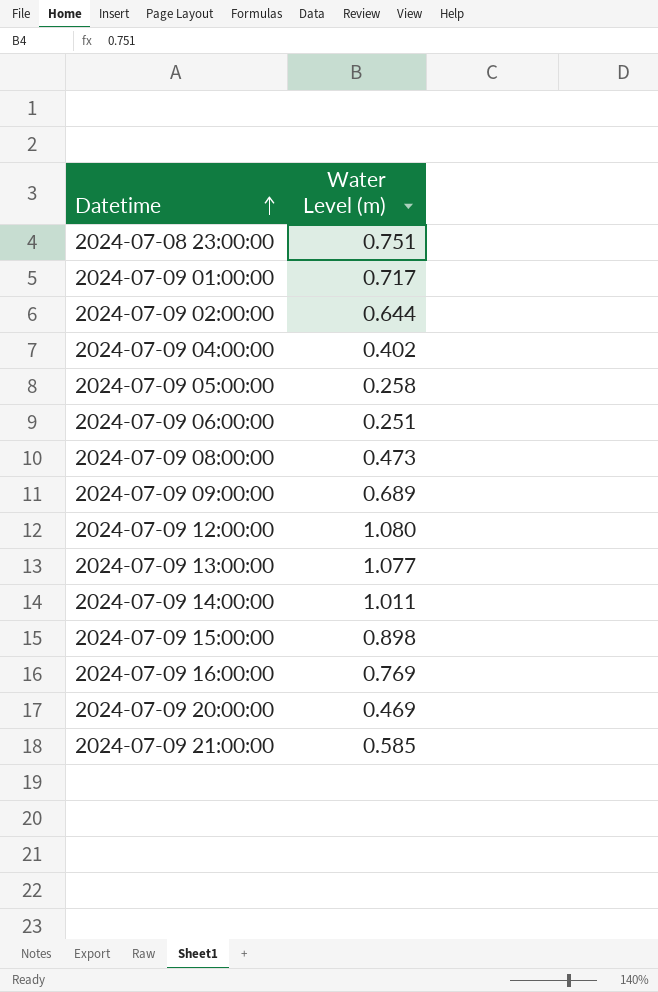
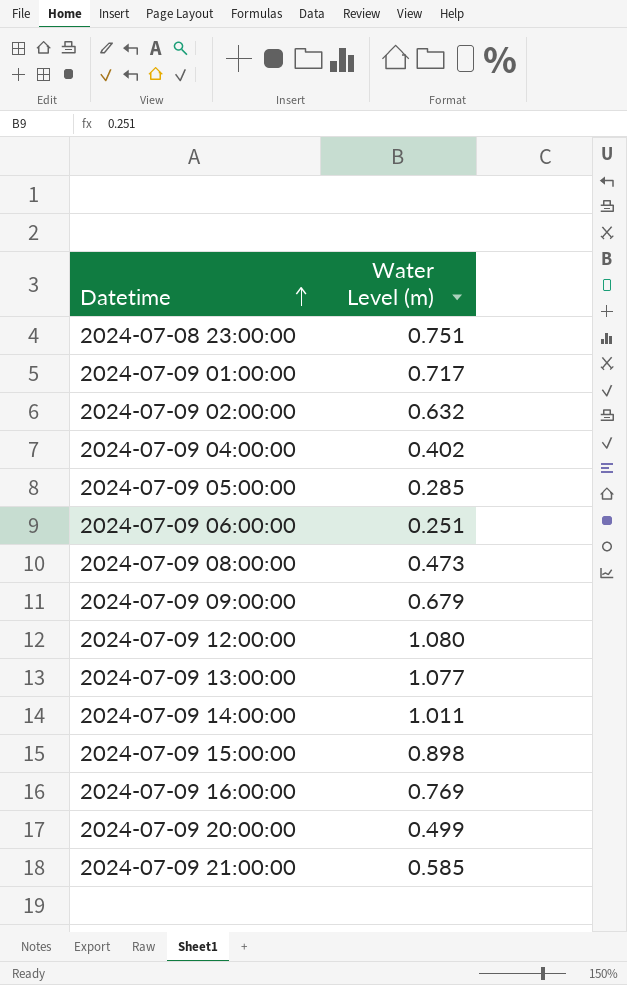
2024-07-09 02:00:00 | Water Level (m): 0.644 -> 0.632
2024-07-09 05:00:00 | Water Level (m): 0.258 -> 0.285
2024-07-09 09:00:00 | Water Level (m): 0.689 -> 0.679
2024-07-09 20:00:00 | Water Level (m): 0.469 -> 0.499

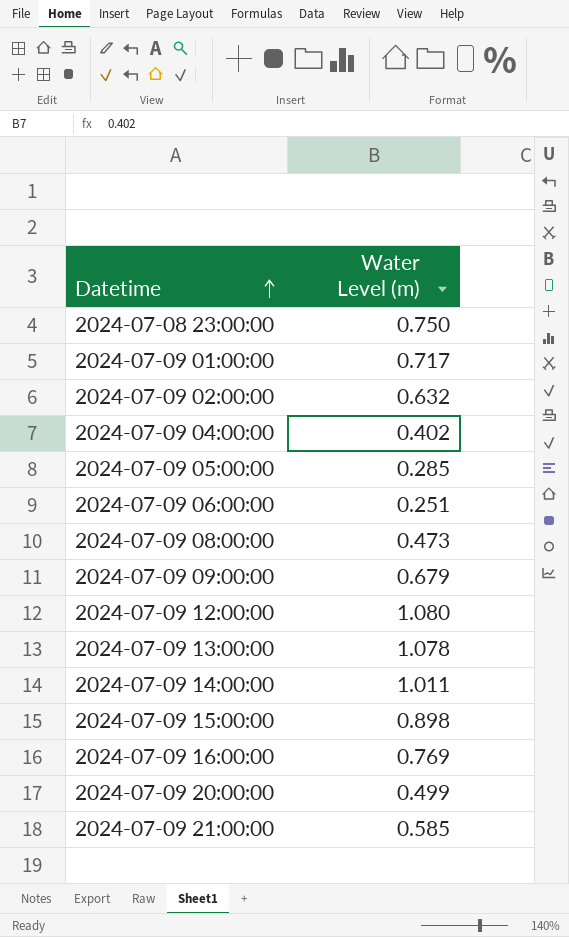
2024-07-08 23:00:00 | Water Level (m): 0.751 -> 0.750
2024-07-09 13:00:00 | Water Level (m): 1.077 -> 1.078

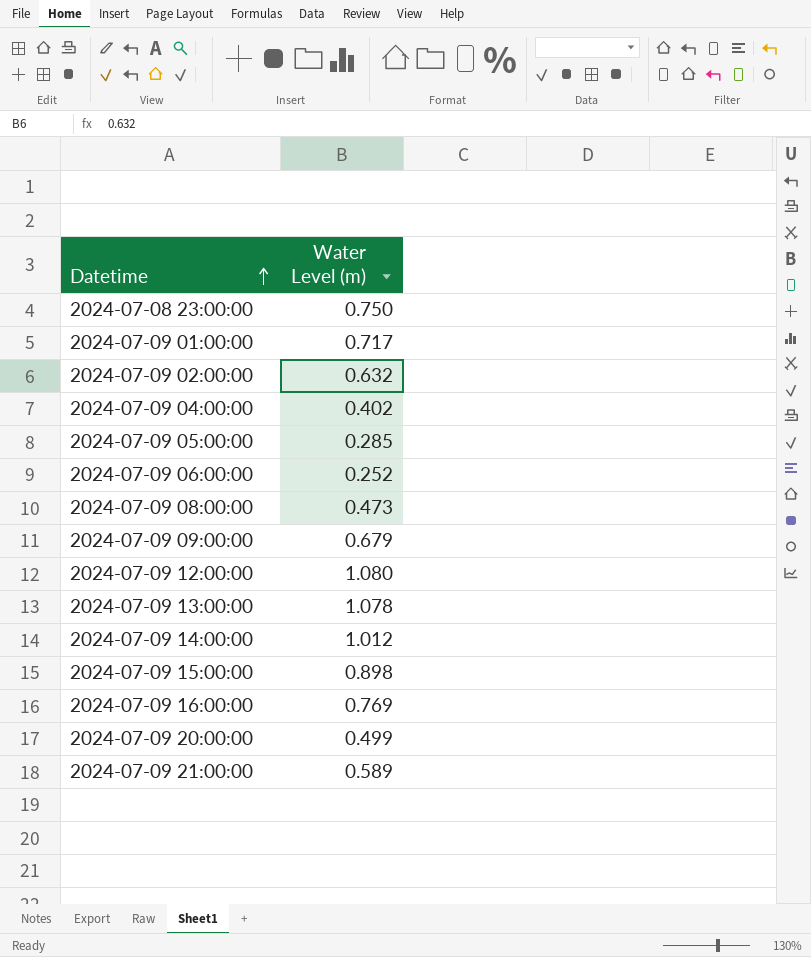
2024-07-09 06:00:00 | Water Level (m): 0.251 -> 0.252
2024-07-09 14:00:00 | Water Level (m): 1.011 -> 1.012
2024-07-09 21:00:00 | Water Level (m): 0.585 -> 0.589

